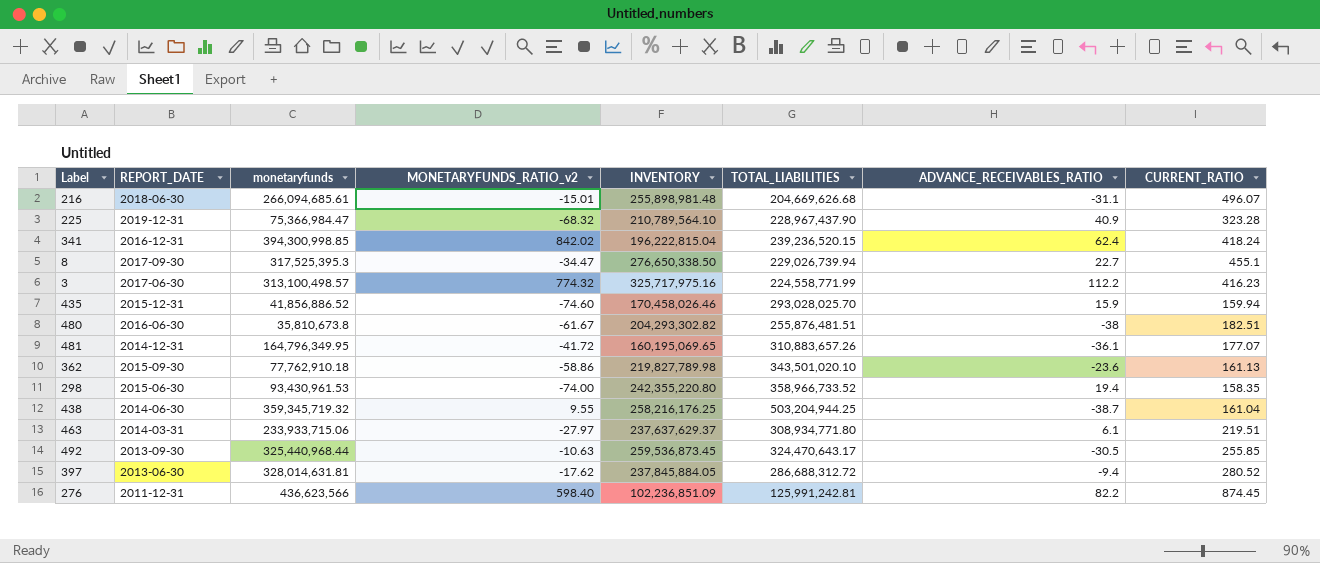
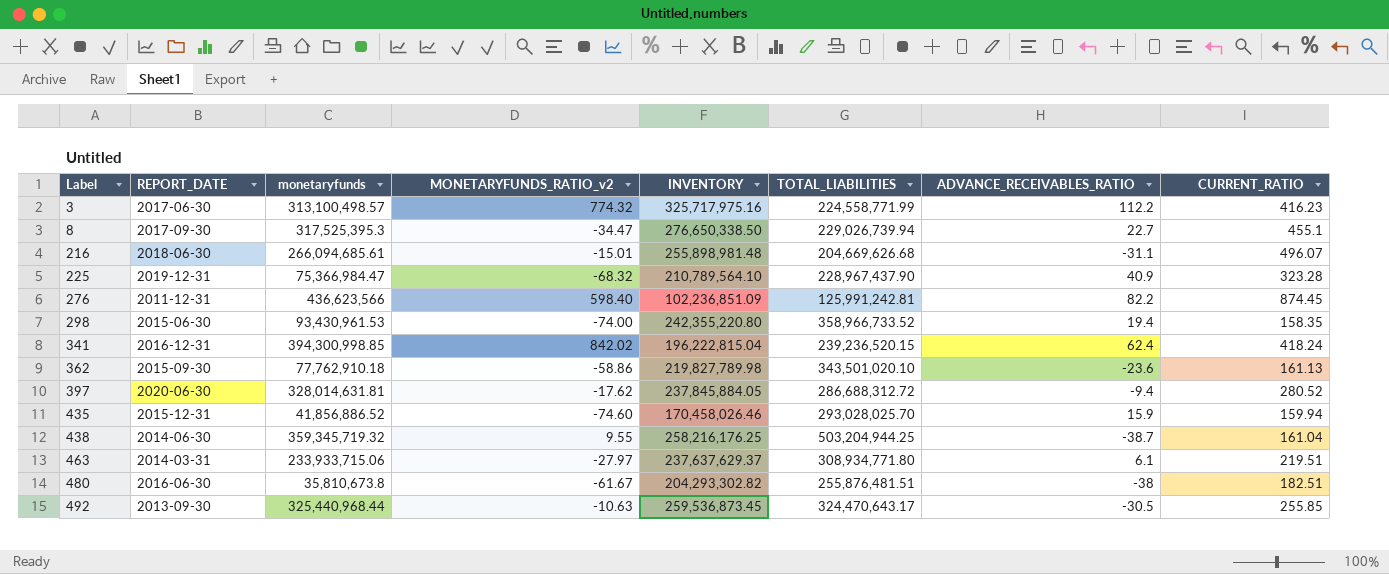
row order: none -> Label ascending
row 481: 2014-12-31 | 164,796,349.95 | -41.72 | 160,195,069.65 | 310,883,657.26 | -36.1 | 177.07 -> none
397 | REPORT_DATE: 2013-06-30 -> 2020-06-30

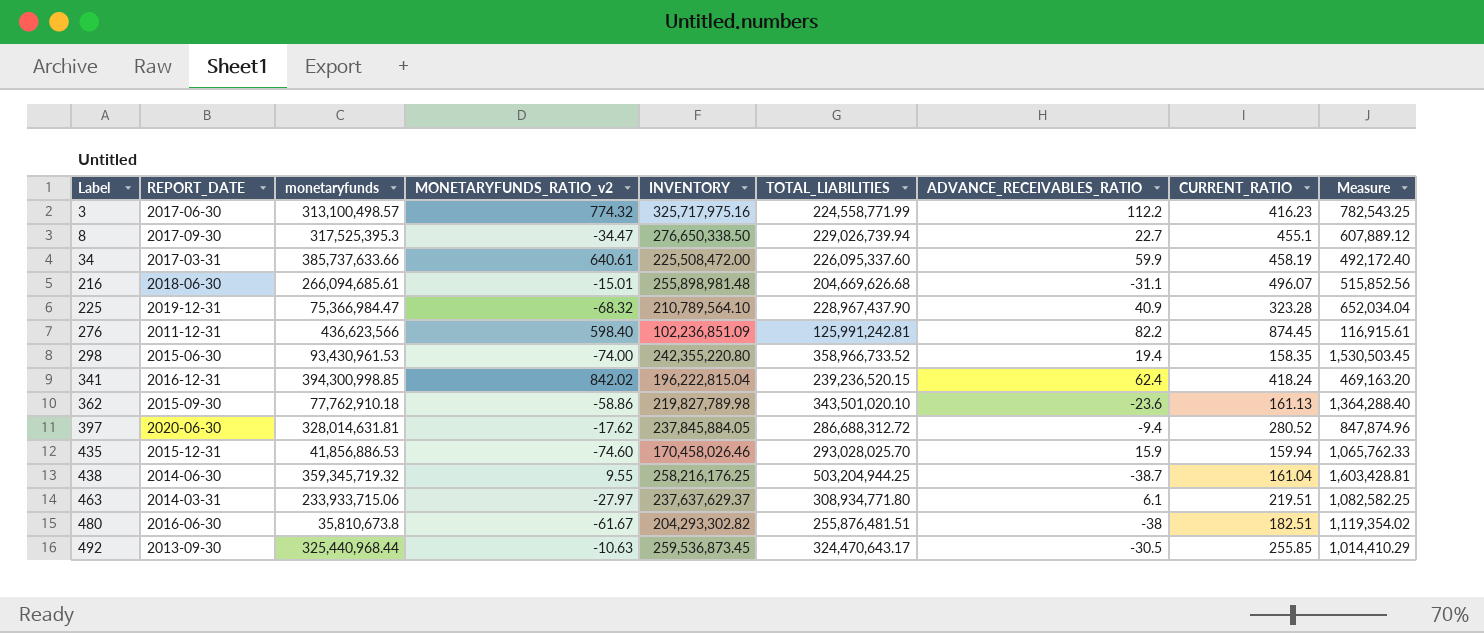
column Measure | formula: none -> [INVENTORY] / [CURRENT_RATIO]
row 34: none -> 2017-03-31 | 385,737,633.66 | 640.61 | 225,508,472.00 | 226,095,337.60 | 59.9 | 458.19 | 492,172.40
435 | monetaryfunds: 41,856,886.52 -> 41,856,886.53

